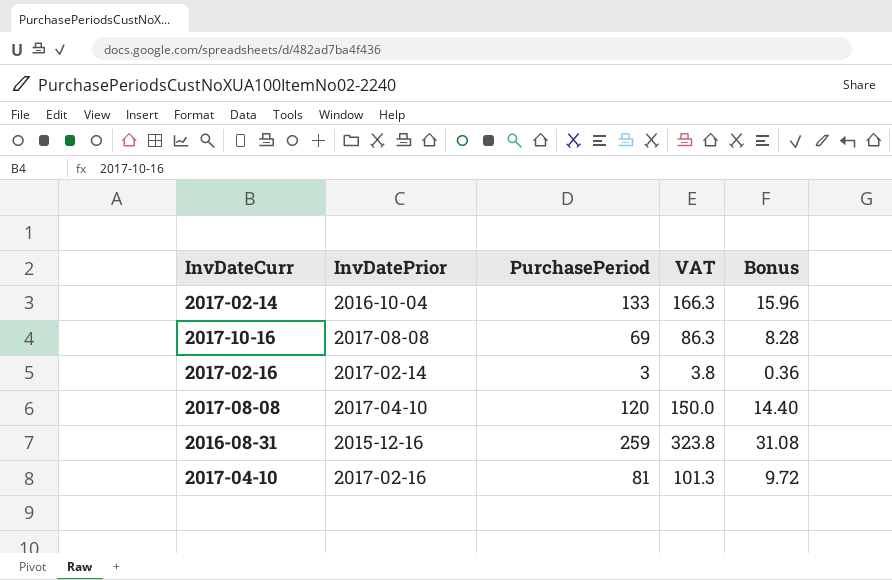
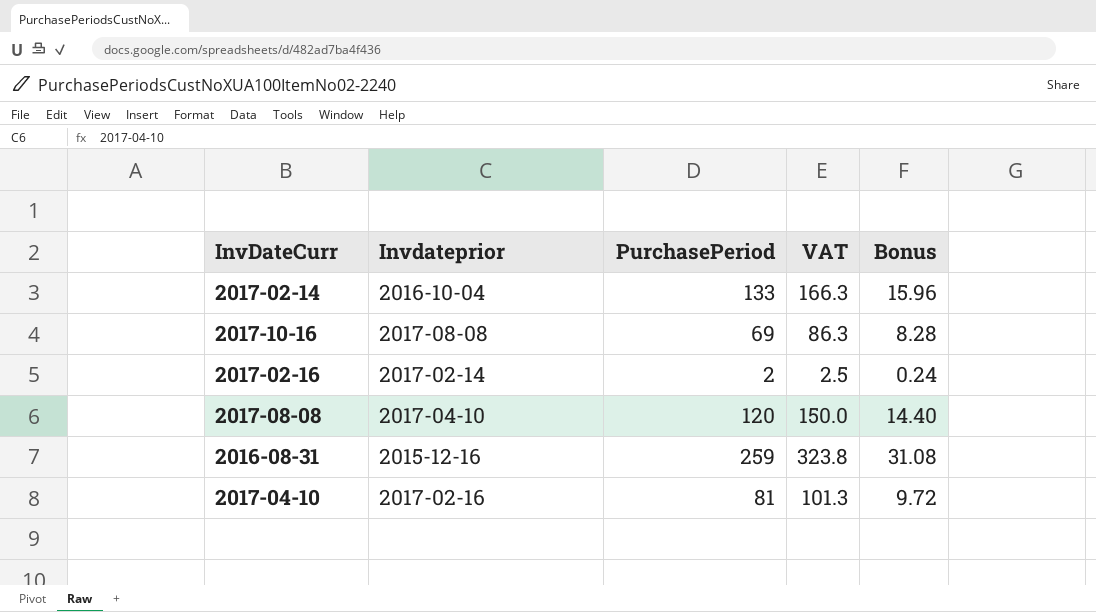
column name: InvDatePrior -> Invdateprior
2017-02-16 | PurchasePeriod: 3 -> 2
2017-02-16 | VAT: 3.8 -> 2.5
2017-02-16 | Bonus: 0.36 -> 0.24

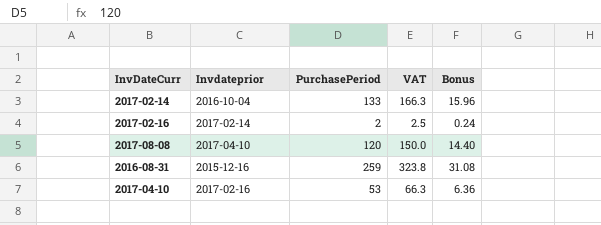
row 2017-10-16: 2017-08-08 | 69 | 86.3 | 8.28 -> none
2017-04-10 | PurchasePeriod: 81 -> 53
2017-04-10 | VAT: 101.3 -> 66.3
2017-04-10 | Bonus: 9.72 -> 6.36

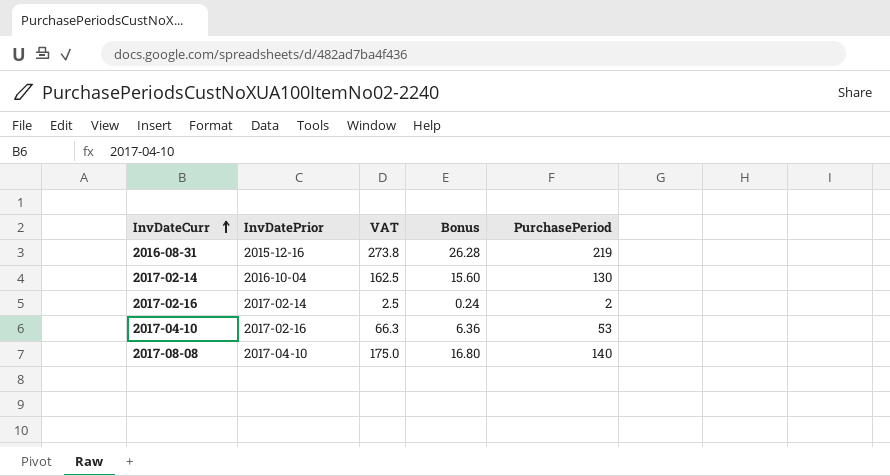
row order: none -> InvDateCurr ascending
column name: Invdateprior -> InvDatePrior
column PurchasePeriod | position: 3 -> 5
2016-08-31 | VAT: 323.8 -> 273.8
2016-08-31 | Bonus: 31.08 -> 26.28
2016-08-31 | PurchasePeriod: 259 -> 219
2017-02-14 | VAT: 166.3 -> 162.5
2017-02-14 | Bonus: 15.96 -> 15.60
2017-02-14 | PurchasePeriod: 133 -> 130
2017-08-08 | VAT: 150.0 -> 175.0
2017-08-08 | Bonus: 14.40 -> 16.80
2017-08-08 | PurchasePeriod: 120 -> 140

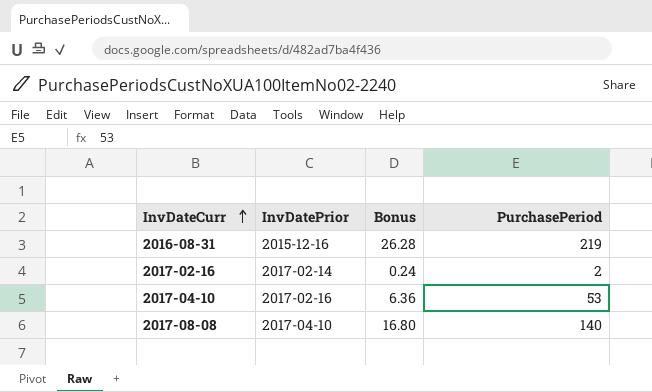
column VAT | formula: [PurchasePeriod] * 1.25 -> none
row 2017-02-14: 2016-10-04 | 162.5 | 15.60 | 130 -> none

